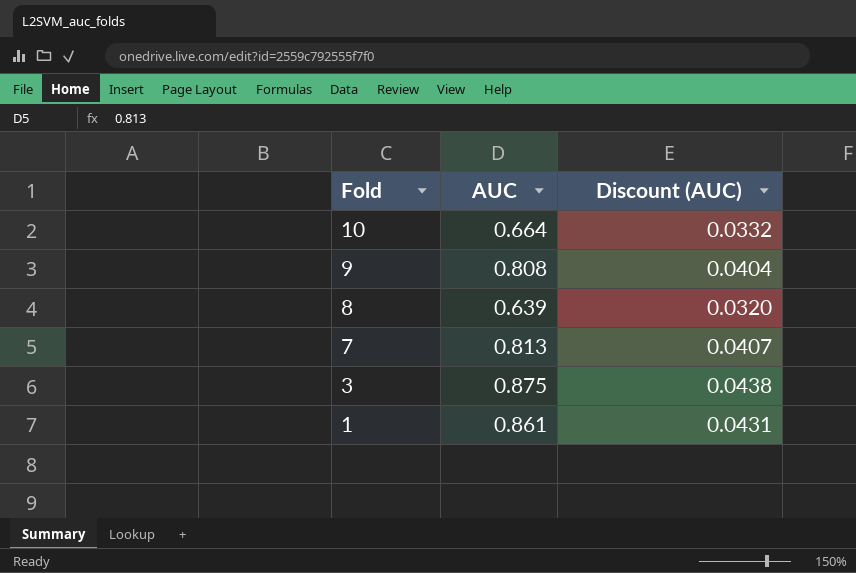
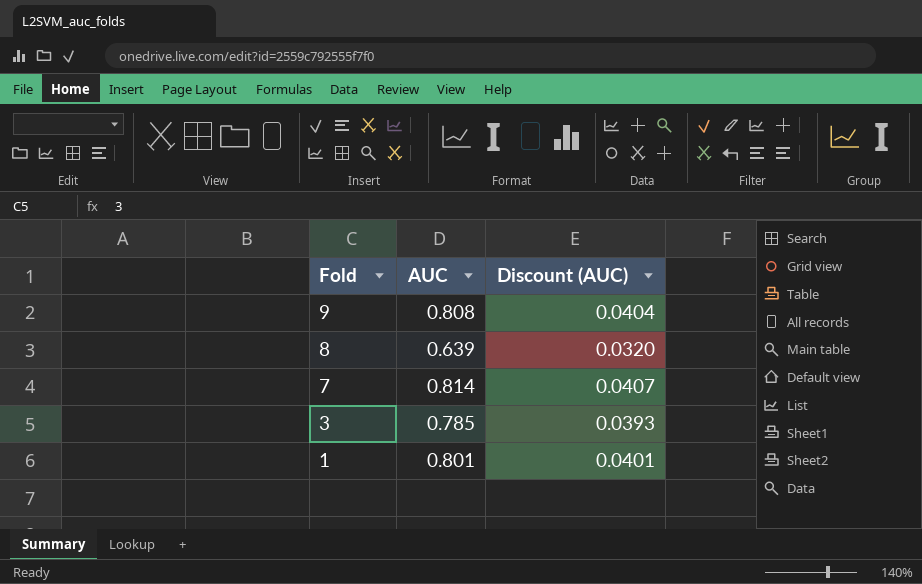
row 10: 0.664 | 0.0332 -> none
7 | AUC: 0.813 -> 0.814
3 | AUC: 0.875 -> 0.785
3 | Discount (AUC): 0.0438 -> 0.0393
1 | AUC: 0.861 -> 0.801
1 | Discount (AUC): 0.0431 -> 0.0401

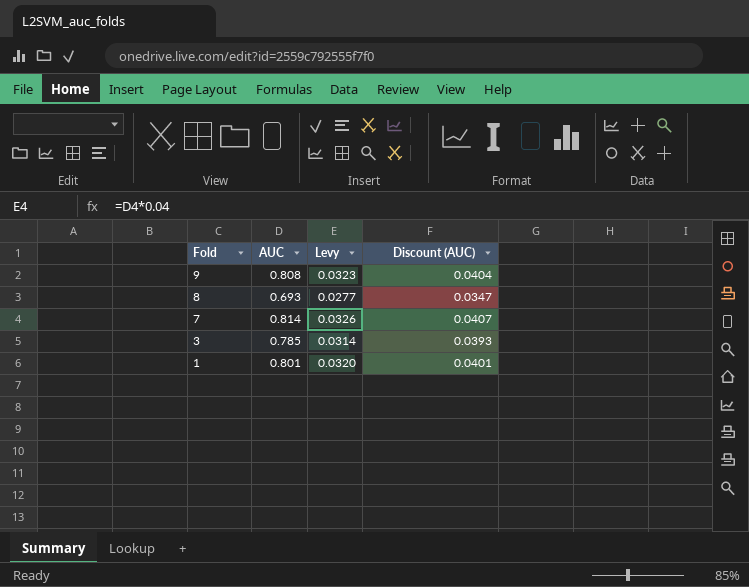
column Levy | formula: none -> [AUC] * 0.04
8 | AUC: 0.639 -> 0.693
8 | Discount (AUC): 0.0320 -> 0.0347

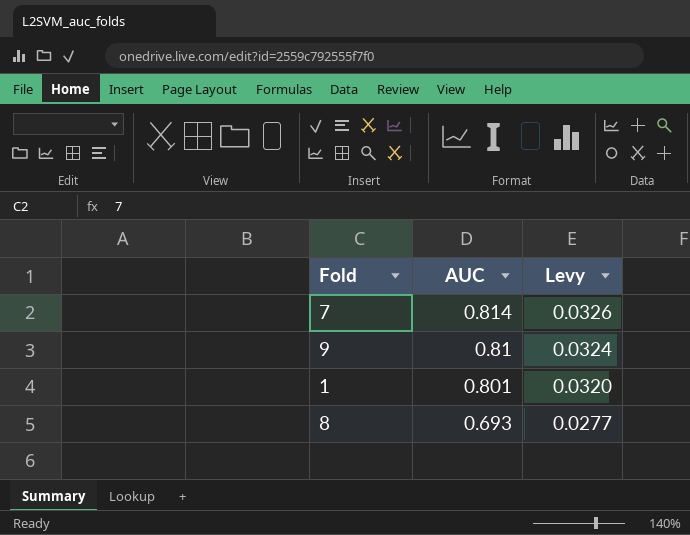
row order: Fold descending -> AUC descending
column Discount (AUC) | formula: [AUC] * 0.05 -> none
row 3: 0.785 | 0.0314 | 0.0393 -> none
9 | AUC: 0.808 -> 0.81
9 | Levy: 0.0323 -> 0.0324

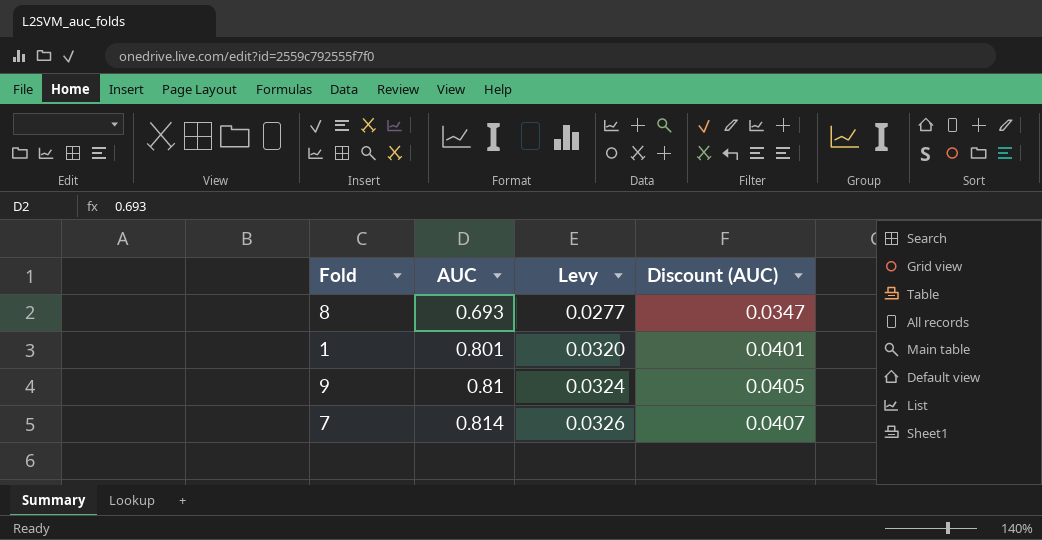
row order: AUC descending -> AUC ascending
column Discount (AUC) | formula: none -> [AUC] * 0.05

